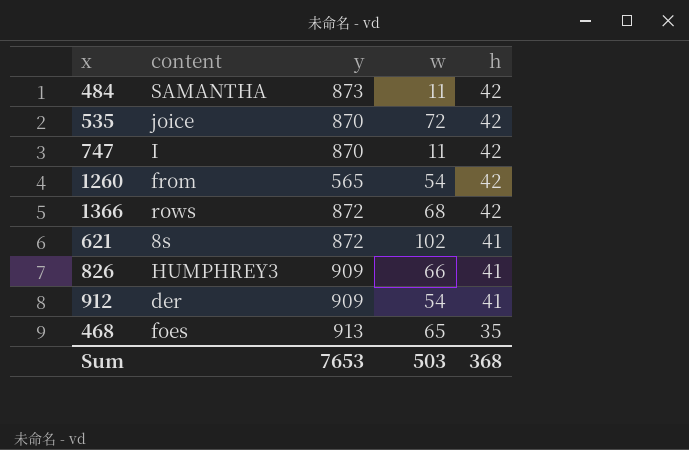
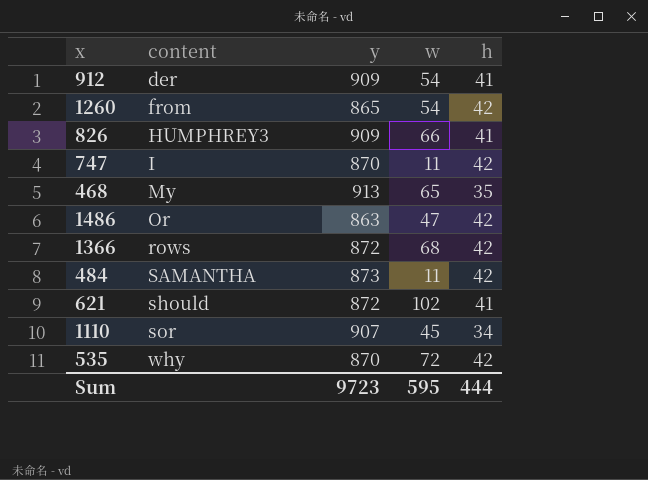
row order: h descending -> content ascending
1260 | y: 565 -> 865
468 | content: foes -> My
row 1486: none -> Or | 863 | 47 | 42
621 | content: 8s -> should
row 1110: none -> sor | 907 | 45 | 34
535 | content: joice -> why
Sum | y: 7653 -> 9723
Sum | w: 503 -> 595
Sum | h: 368 -> 444

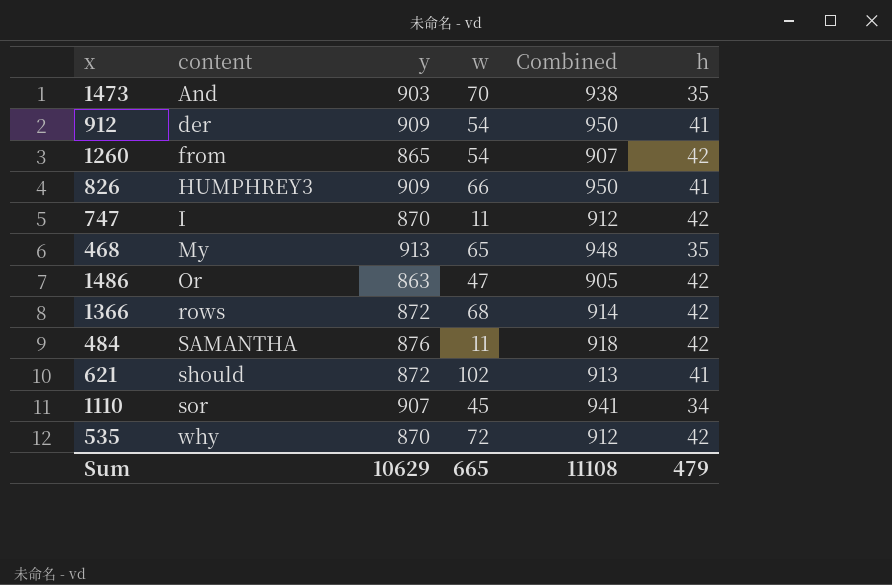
column Combined | formula: none -> [y] + [h]
row 1473: none -> And | 903 | 70 | 938 | 35
484 | y: 873 -> 876
Sum | y: 9723 -> 10629
Sum | w: 595 -> 665
Sum | h: 444 -> 479

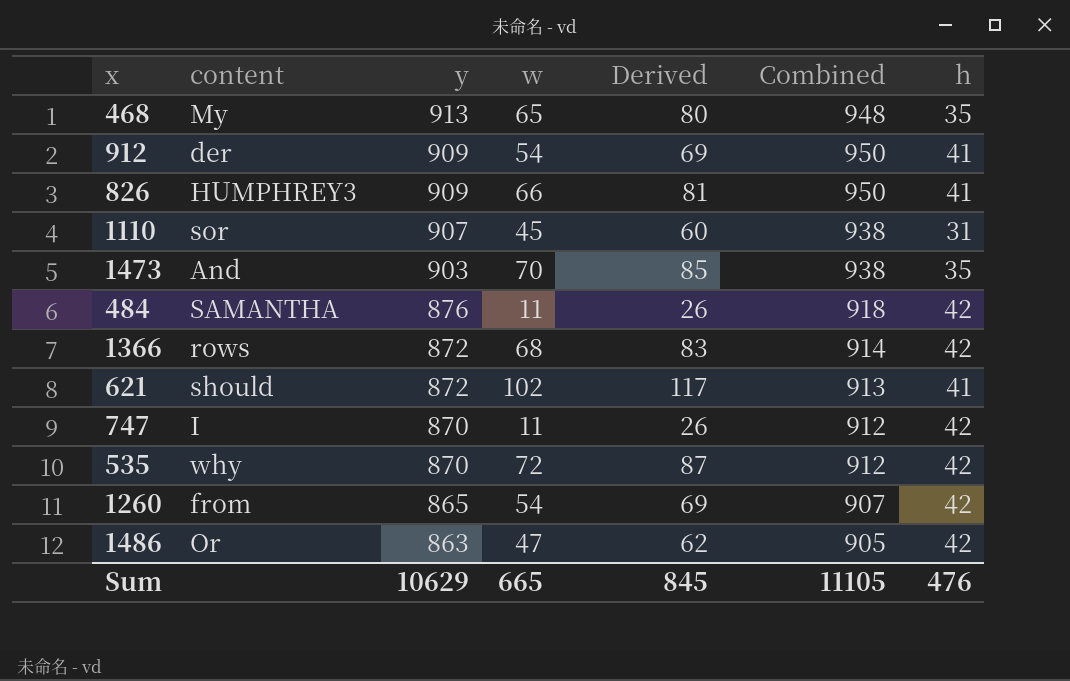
row order: content ascending -> y descending
column Derived | formula: none -> [w] + 15
1110 | Combined: 941 -> 938
1110 | h: 34 -> 31
Sum | Combined: 11108 -> 11105
Sum | h: 479 -> 476

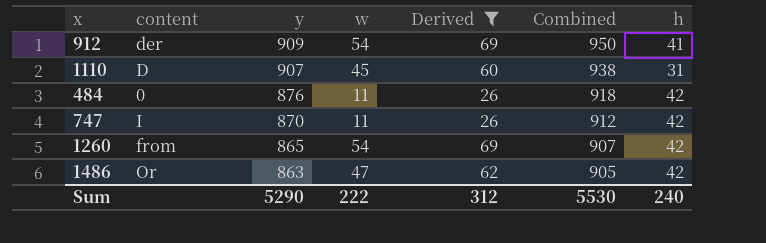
filter: none -> Derived <= 69
1110 | content: sor -> D
484 | content: SAMANTHA -> 0
Sum | y: 10629 -> 5290
Sum | w: 665 -> 222
Sum | Derived: 845 -> 312
Sum | Combined: 11105 -> 5530
Sum | h: 476 -> 240

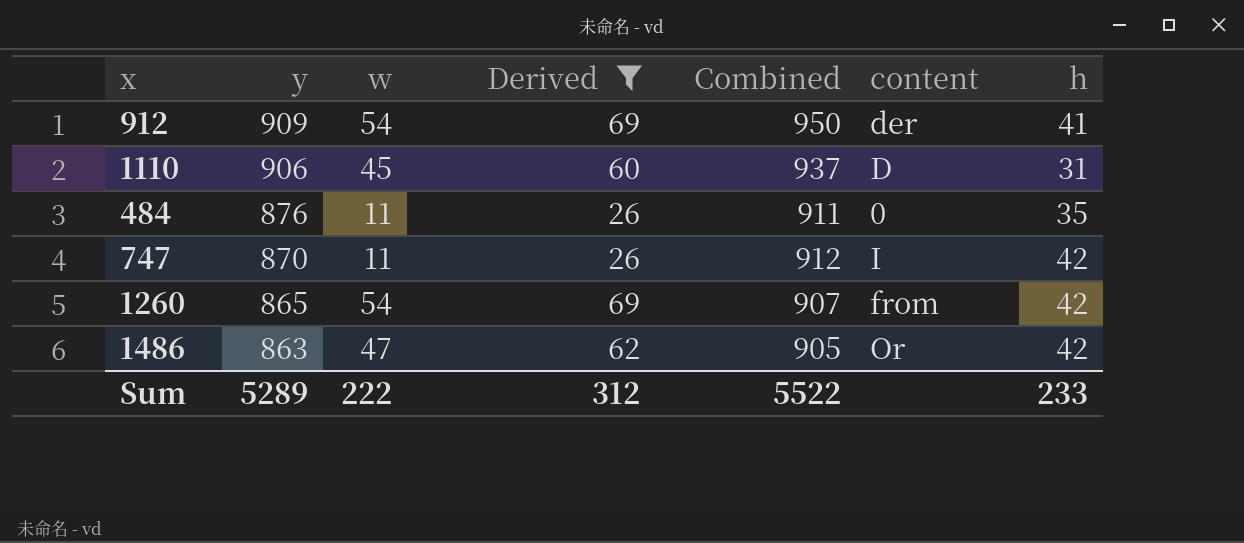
column content | position: 2 -> 6
1110 | y: 907 -> 906
1110 | Combined: 938 -> 937
484 | Combined: 918 -> 911
484 | h: 42 -> 35
Sum | y: 5290 -> 5289
Sum | Combined: 5530 -> 5522
Sum | h: 240 -> 233

